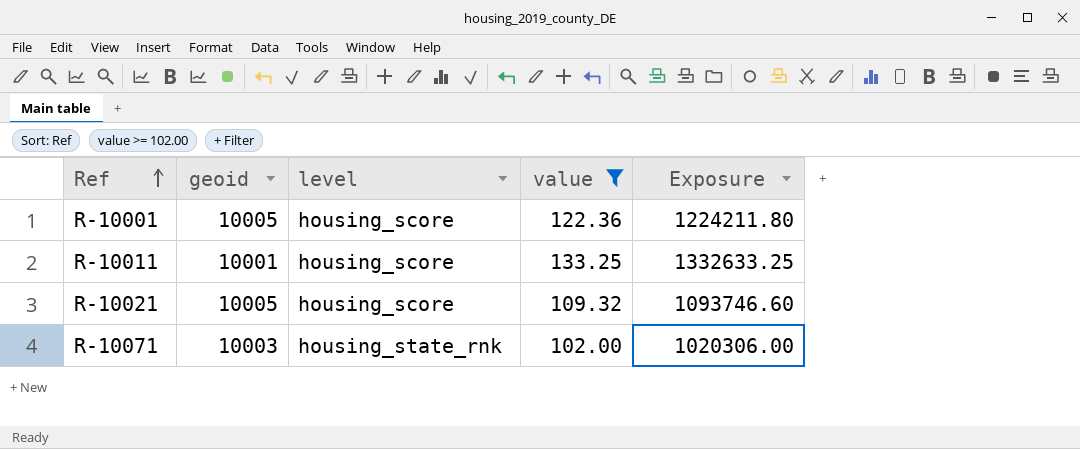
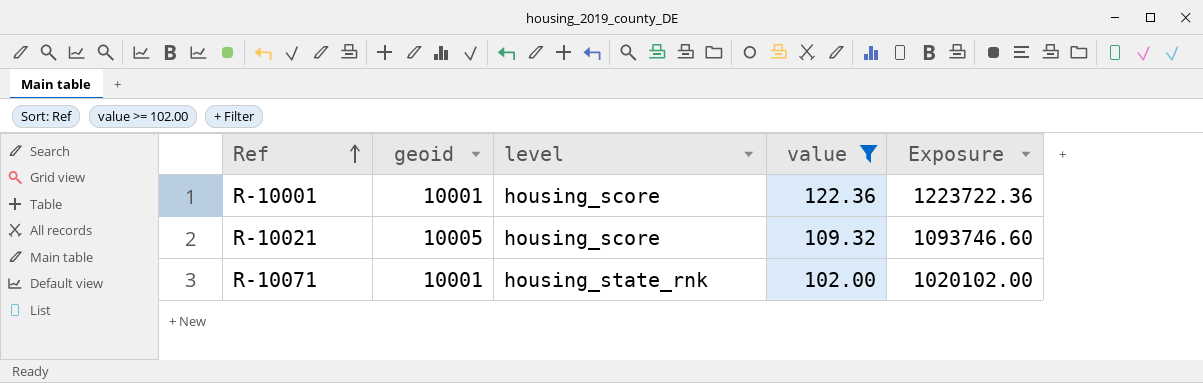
row R-10011: 10001 | housing_score | 133.25 | 1332633.25 -> none
R-10001 | geoid: 10005 -> 10001
R-10001 | Exposure: 1224211.80 -> 1223722.36
R-10071 | geoid: 10003 -> 10001
R-10071 | Exposure: 1020306.00 -> 1020102.00

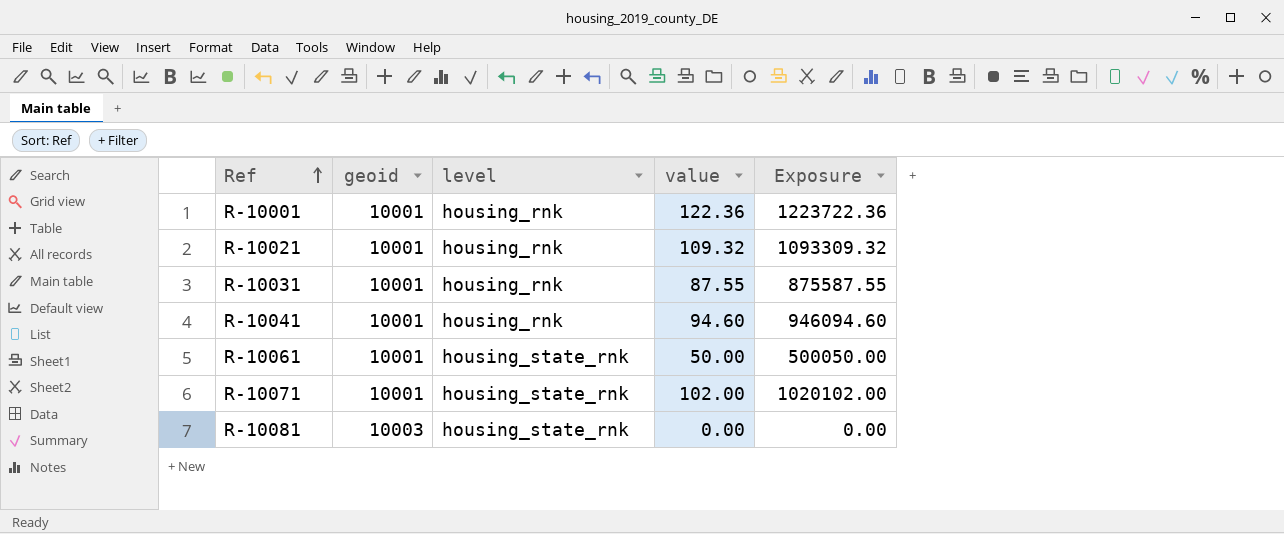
filter: value >= 102.00 -> none
R-10001 | level: housing_score -> housing_rnk
R-10021 | geoid: 10005 -> 10001
R-10021 | level: housing_score -> housing_rnk
R-10021 | Exposure: 1093746.60 -> 1093309.32

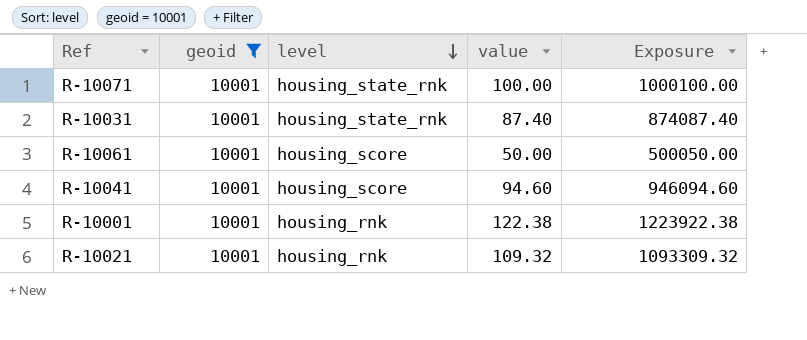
filter: none -> geoid = 10001
row order: Ref ascending -> level descending
R-10071 | value: 102.00 -> 100.00
R-10071 | Exposure: 1020102.00 -> 1000100.00
R-10031 | level: housing_rnk -> housing_state_rnk
R-10031 | value: 87.55 -> 87.40
R-10031 | Exposure: 875587.55 -> 874087.40
R-10061 | level: housing_state_rnk -> housing_score
R-10041 | level: housing_rnk -> housing_score
R-10001 | value: 122.36 -> 122.38
R-10001 | Exposure: 1223722.36 -> 1223922.38

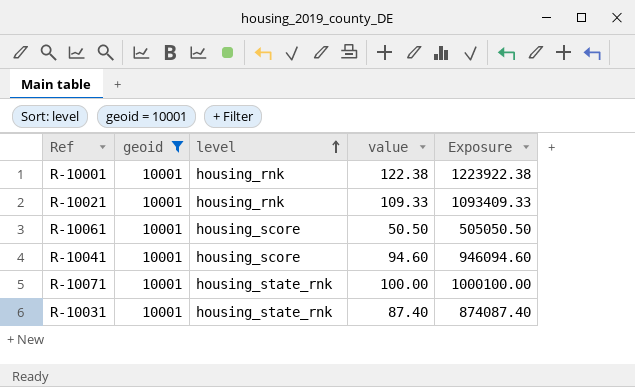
row order: level descending -> level ascending
R-10021 | value: 109.32 -> 109.33
R-10021 | Exposure: 1093309.32 -> 1093409.33
R-10061 | value: 50.00 -> 50.50
R-10061 | Exposure: 500050.00 -> 505050.50

